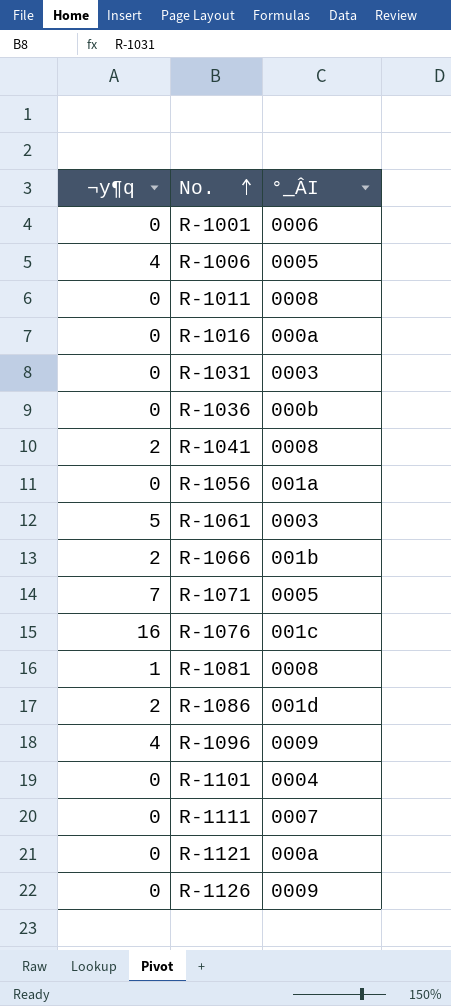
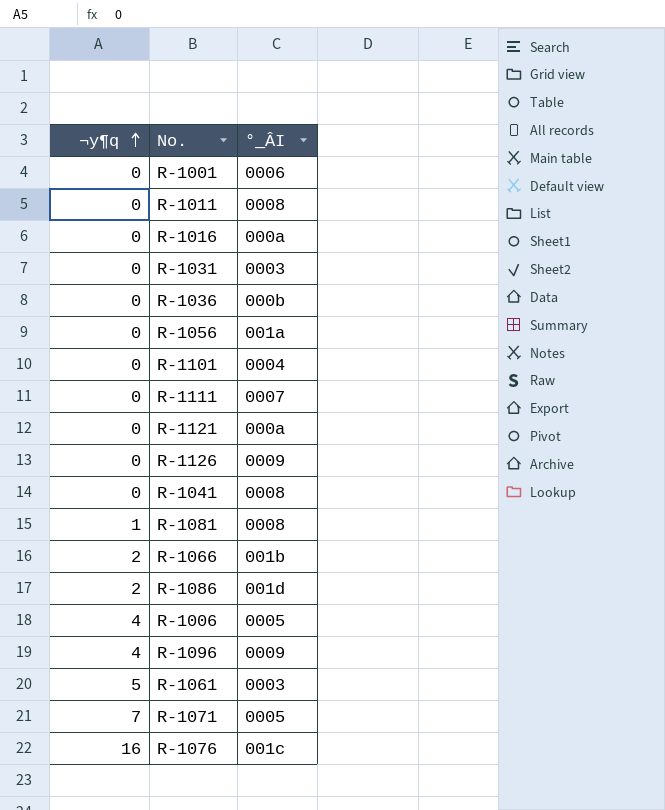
row order: No. ascending -> ¬y¶q ascending
R-1041 | ¬y¶q: 2 -> 0

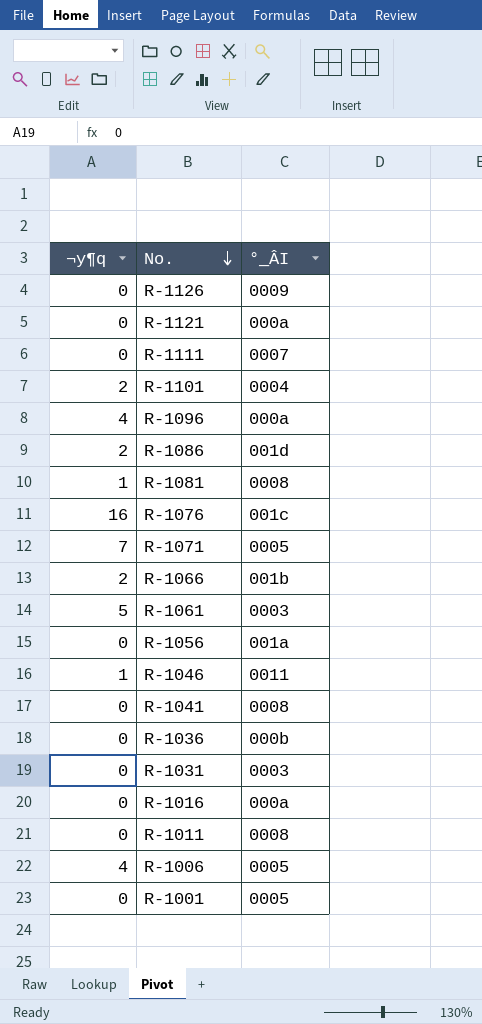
row order: ¬y¶q ascending -> No. descending
R-1101 | ¬y¶q: 0 -> 2
R-1096 | °_ÂI: 0009 -> 000a
row R-1046: none -> 1 | 0011
R-1001 | °_ÂI: 0006 -> 0005

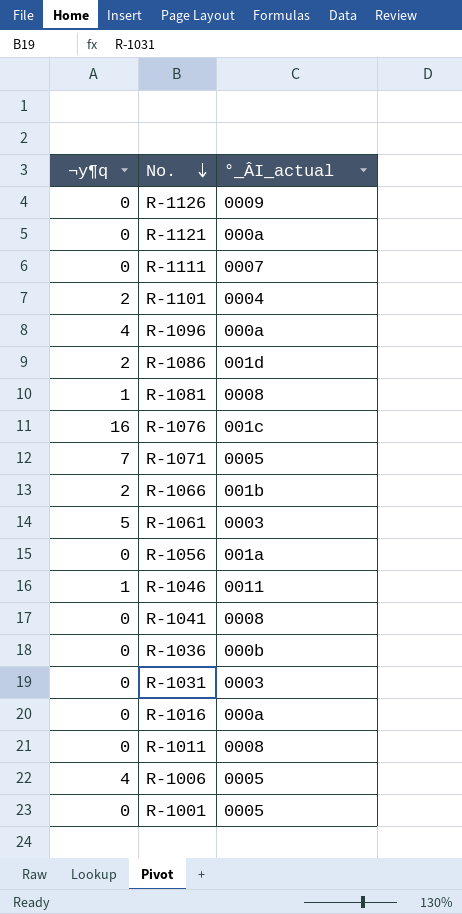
column name: °_ÂI -> °_ÂI_actual

